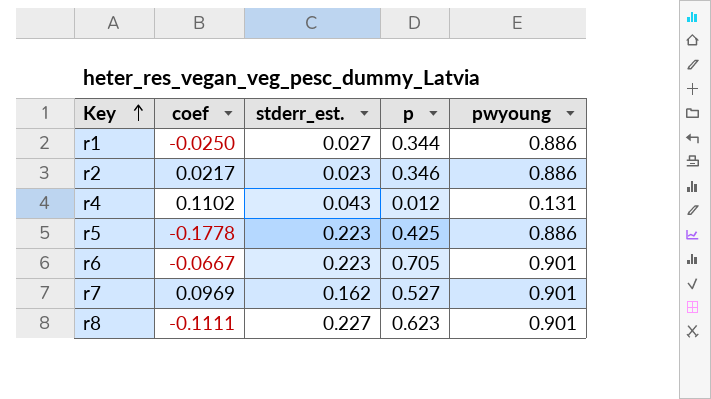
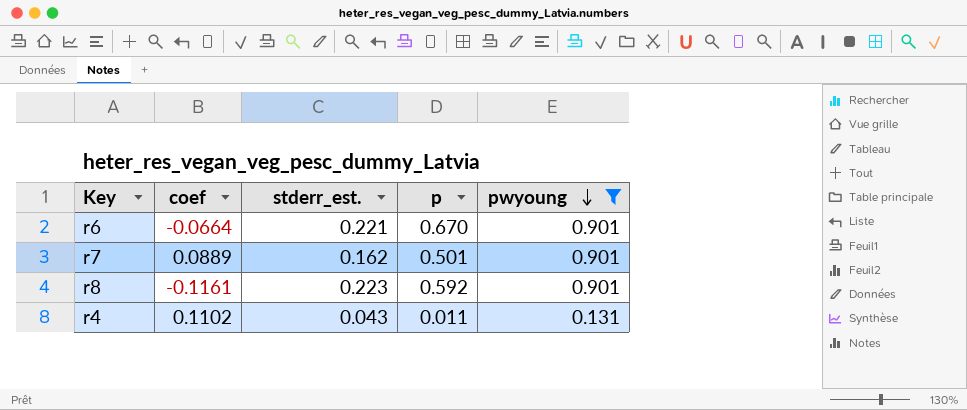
filter: none -> pwyoung != 0.886
row order: Key ascending -> pwyoung descending
r6 | coef: -0.0667 -> -0.0664
r6 | stderr_est.: 0.223 -> 0.221
r6 | p: 0.705 -> 0.670
r7 | coef: 0.0969 -> 0.0889
r7 | p: 0.527 -> 0.501
r8 | coef: -0.1111 -> -0.1161
r8 | stderr_est.: 0.227 -> 0.223
r8 | p: 0.623 -> 0.592
r4 | p: 0.012 -> 0.011

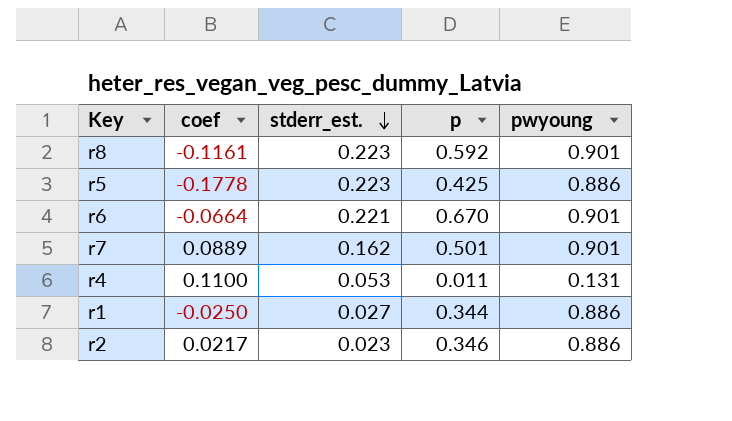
filter: pwyoung != 0.886 -> none
row order: pwyoung descending -> stderr_est. descending
r4 | coef: 0.1102 -> 0.1100
r4 | stderr_est.: 0.043 -> 0.053

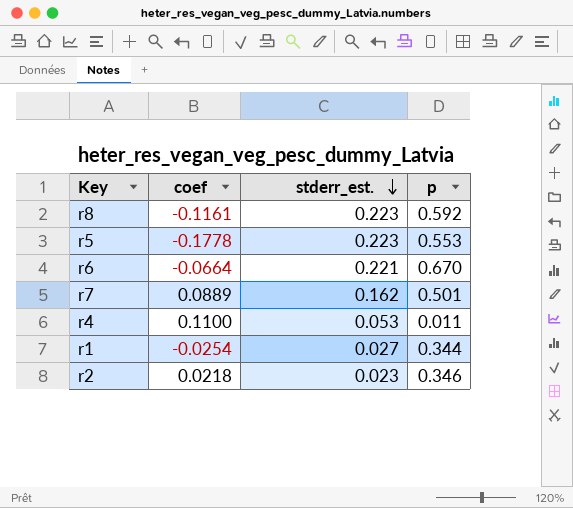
column pwyoung | position: 5 -> none
r5 | p: 0.425 -> 0.553
r1 | coef: -0.0250 -> -0.0254
r2 | coef: 0.0217 -> 0.0218

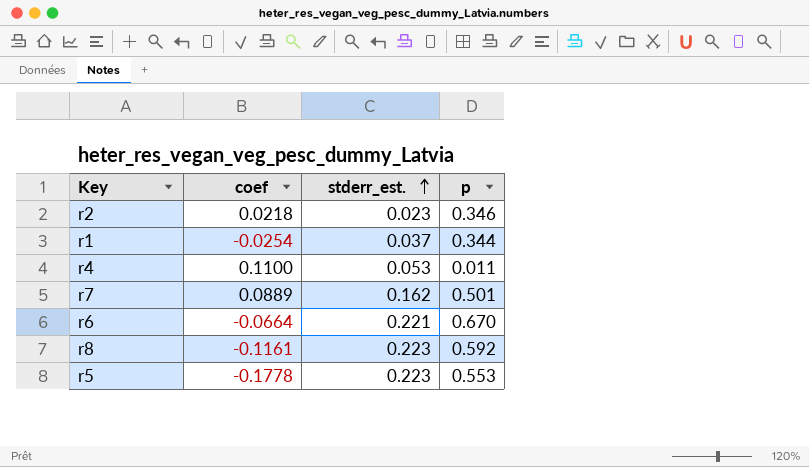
row order: stderr_est. descending -> stderr_est. ascending
r1 | stderr_est.: 0.027 -> 0.037

